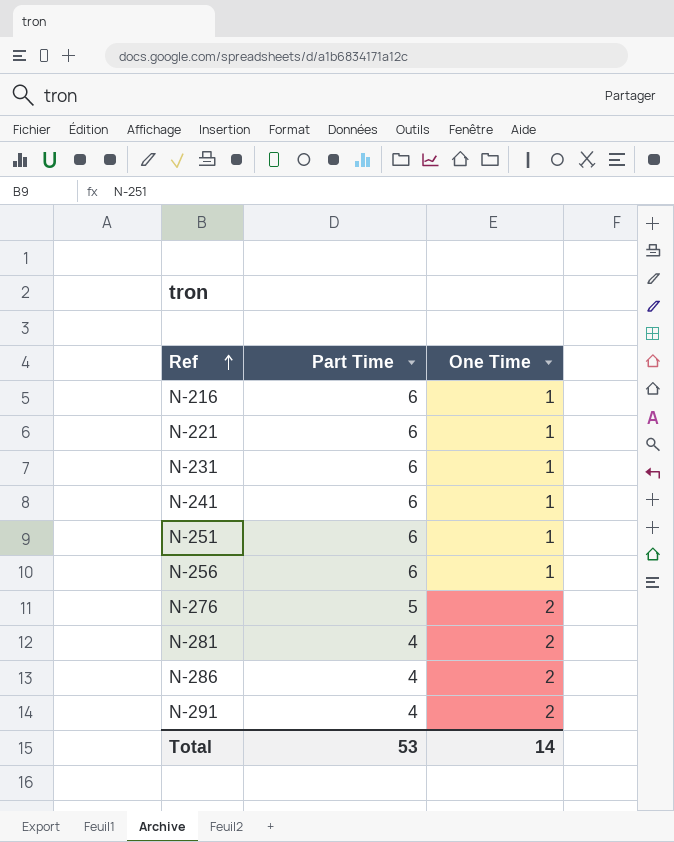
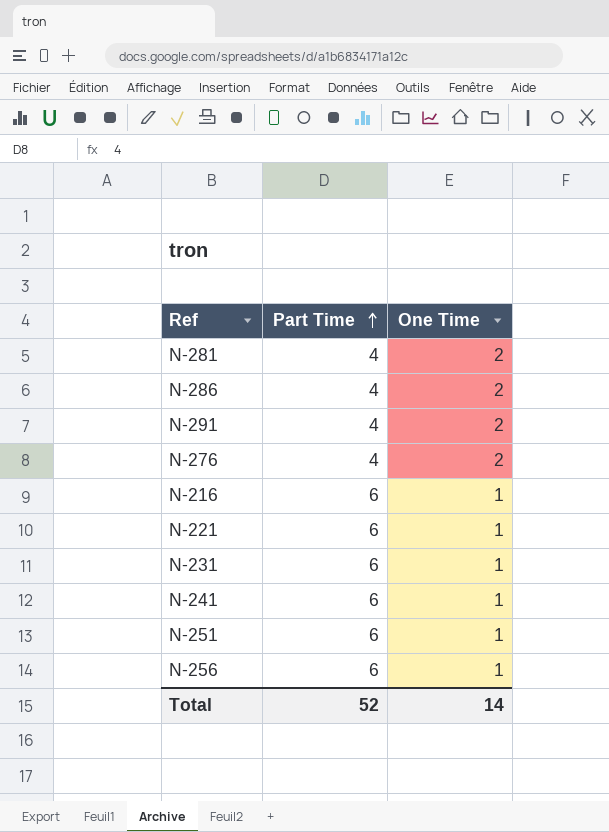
row order: Ref ascending -> Part Time ascending
N-276 | Part Time: 5 -> 4
Total | Part Time: 53 -> 52

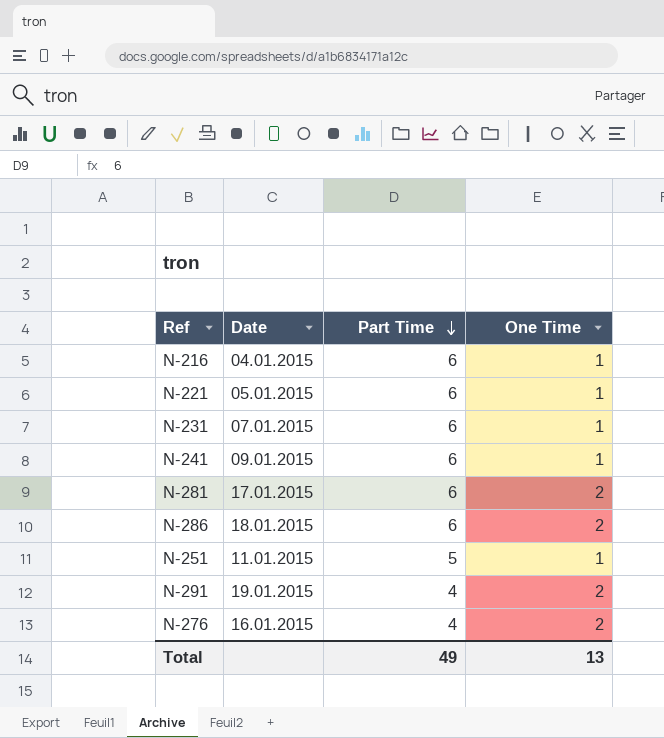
row order: Part Time ascending -> Part Time descending
column Date | position: none -> 2
row N-256: 6 | 1 -> none
N-281 | Part Time: 4 -> 6
N-286 | Part Time: 4 -> 6
N-251 | Part Time: 6 -> 5
Total | Part Time: 52 -> 49
Total | One Time: 14 -> 13

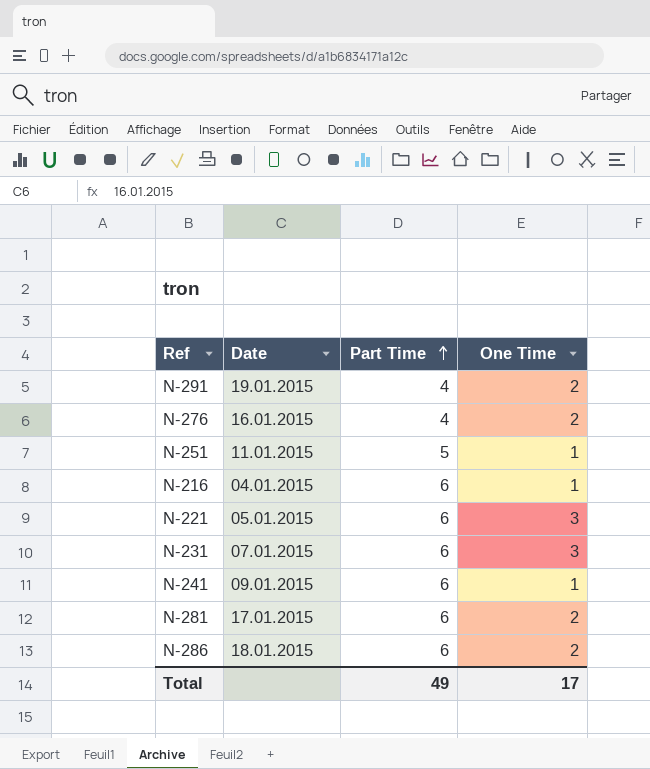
row order: Part Time descending -> Part Time ascending
N-221 | One Time: 1 -> 3
N-231 | One Time: 1 -> 3
Total | One Time: 13 -> 17

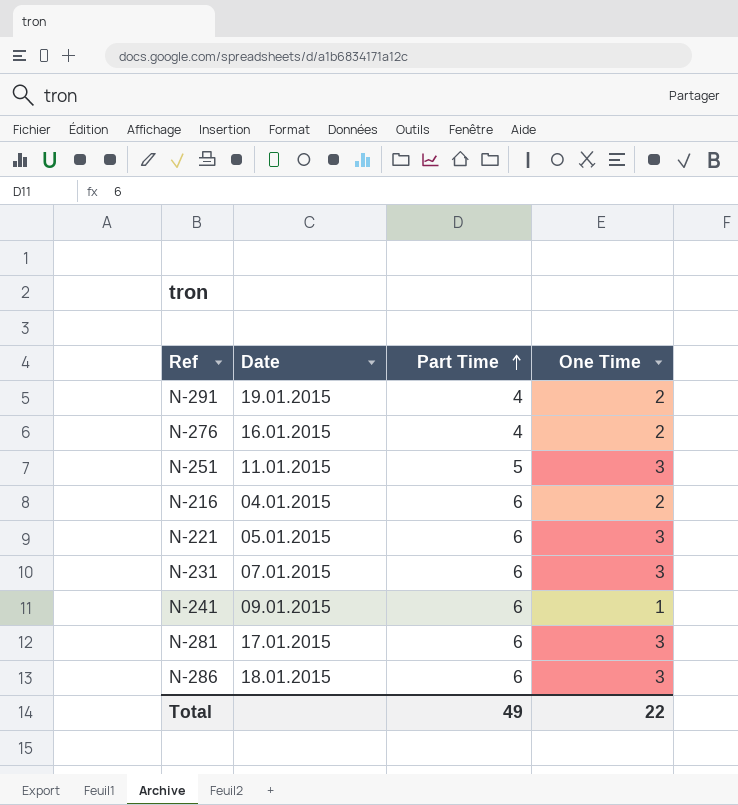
N-251 | One Time: 1 -> 3
N-216 | One Time: 1 -> 2
N-281 | One Time: 2 -> 3
N-286 | One Time: 2 -> 3
Total | One Time: 17 -> 22

